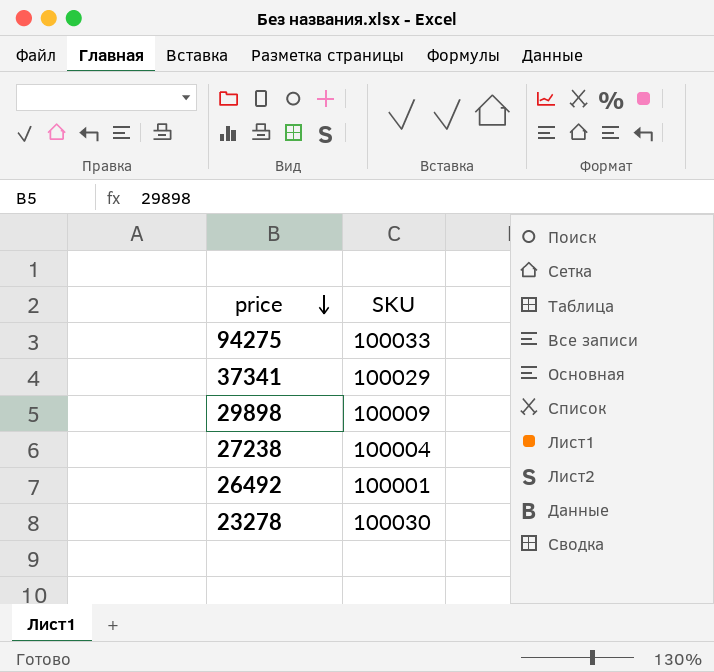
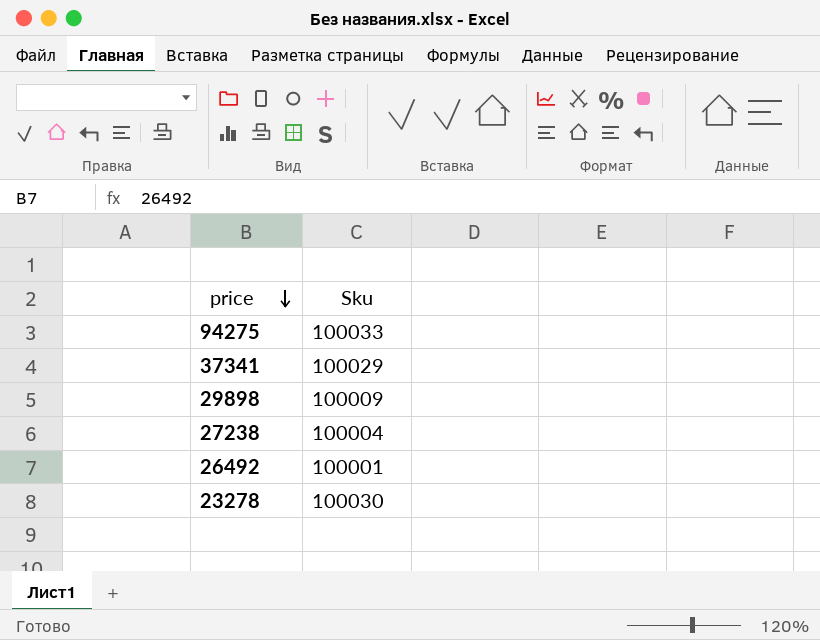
column name: SKU -> Sku

